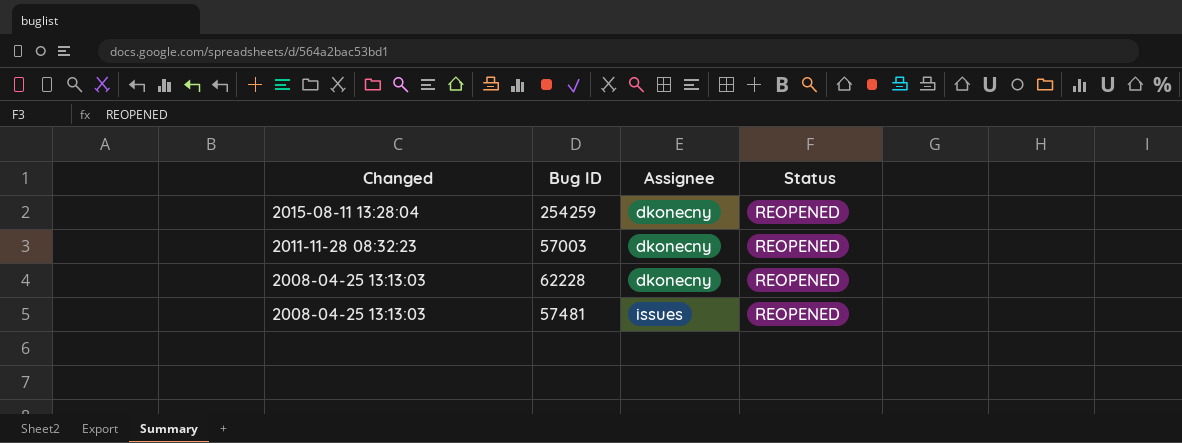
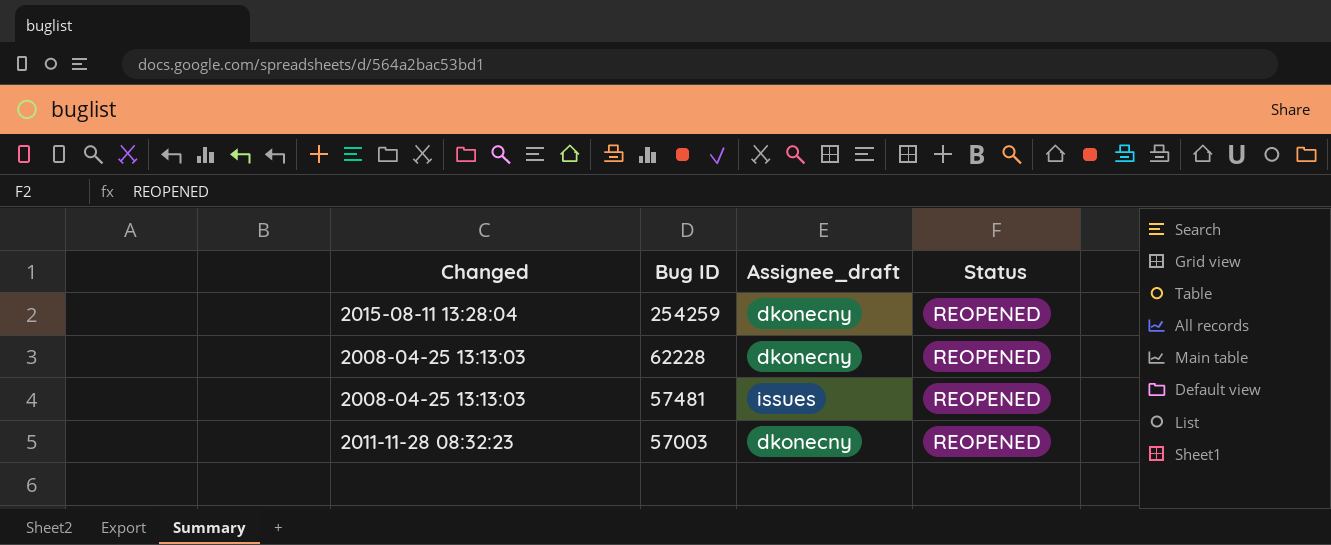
row order: Changed descending -> Bug ID descending
column name: Assignee -> Assignee_draft

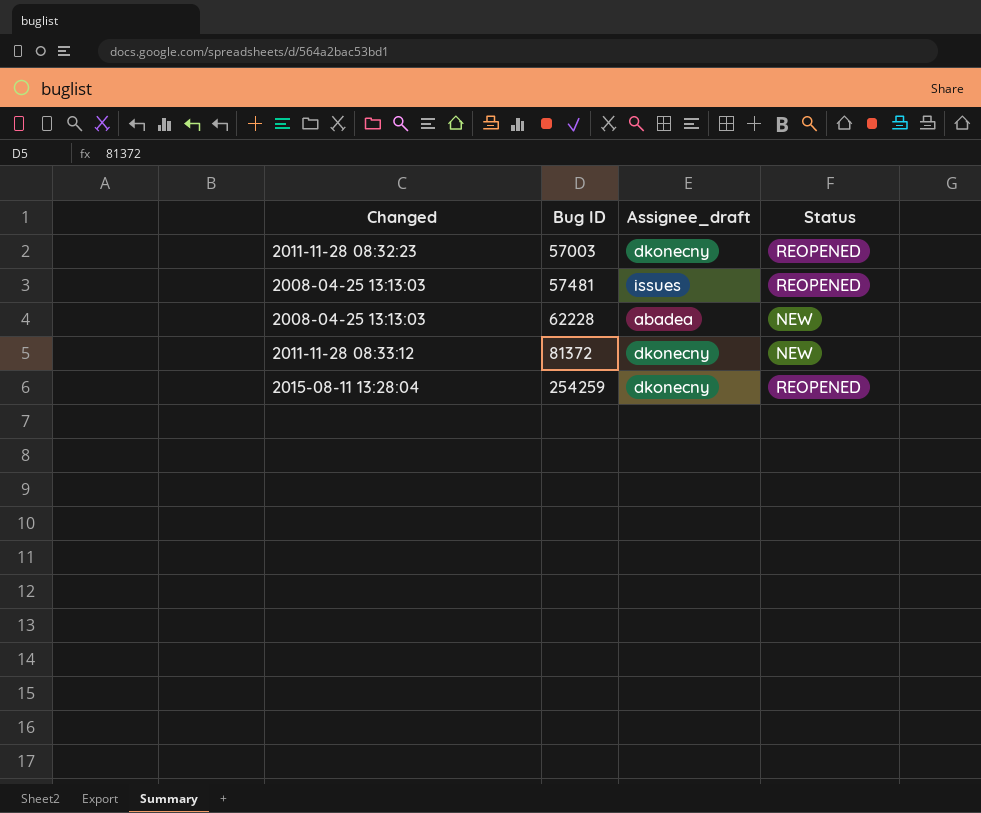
row order: Bug ID descending -> Bug ID ascending
62228 | Assignee_draft: dkonecny -> abadea
62228 | Status: REOPENED -> NEW
row 81372: none -> 2011-11-28 08:33:12 | dkonecny | NEW

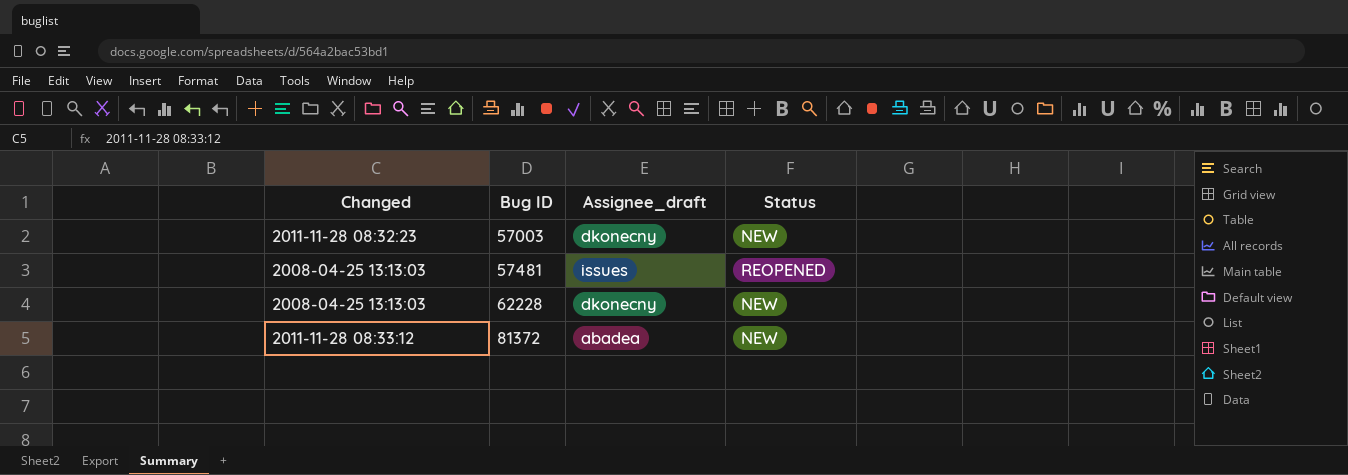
row 254259: 2015-08-11 13:28:04 | dkonecny | REOPENED -> none
57003 | Status: REOPENED -> NEW
62228 | Assignee_draft: abadea -> dkonecny
81372 | Assignee_draft: dkonecny -> abadea

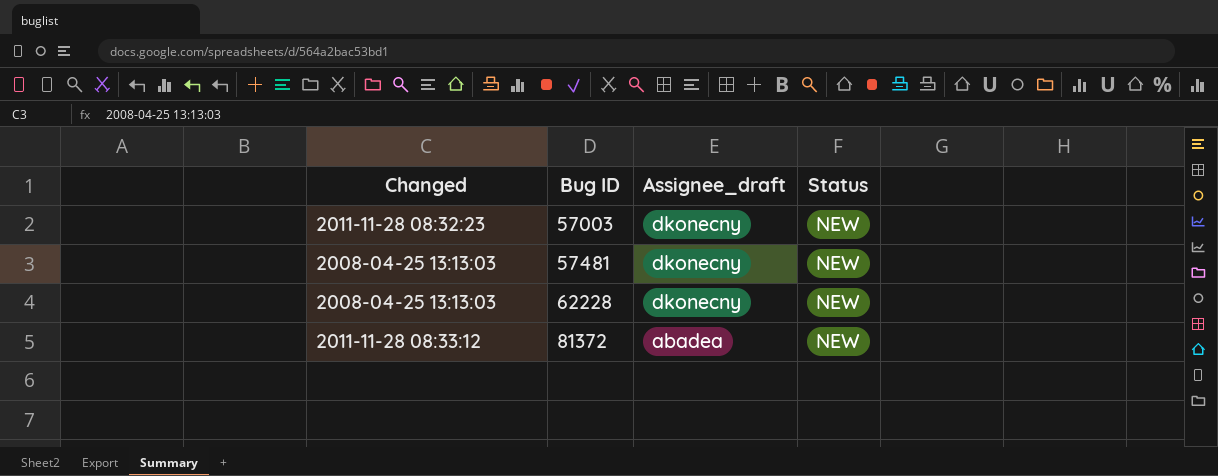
57481 | Assignee_draft: issues -> dkonecny
57481 | Status: REOPENED -> NEW

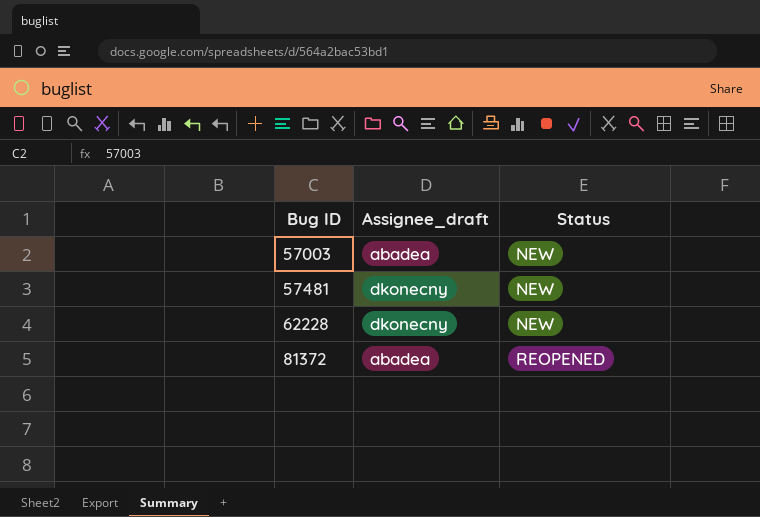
column Changed | position: 1 -> none
57003 | Assignee_draft: dkonecny -> abadea
81372 | Status: NEW -> REOPENED

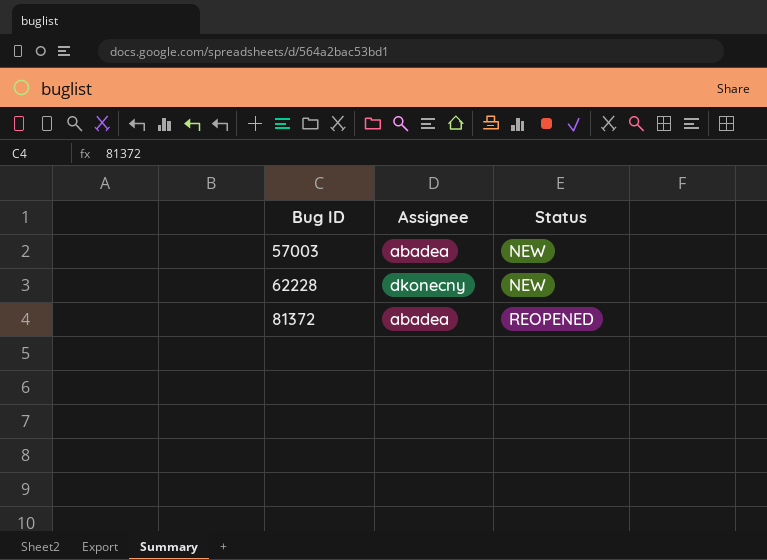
column name: Assignee_draft -> Assignee
row 57481: dkonecny | NEW -> none

